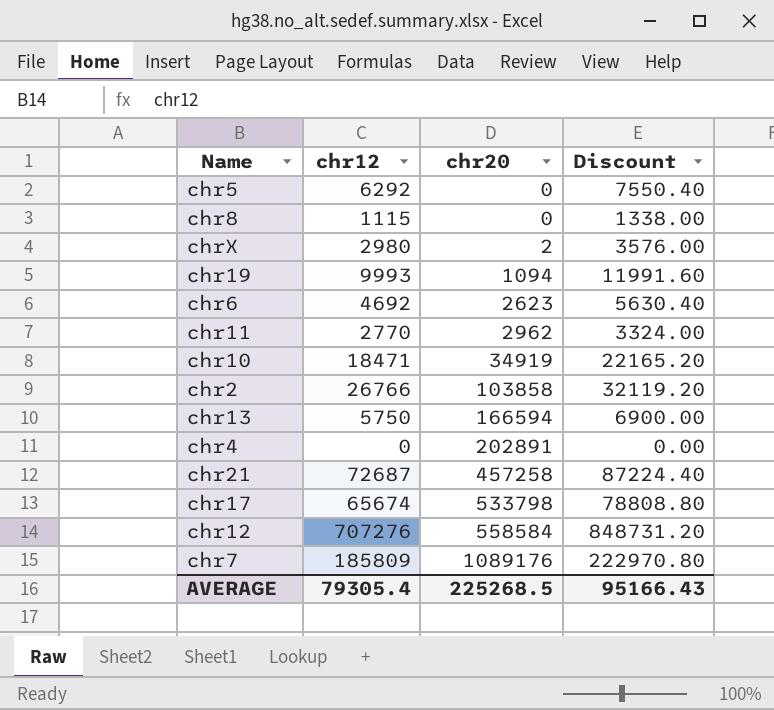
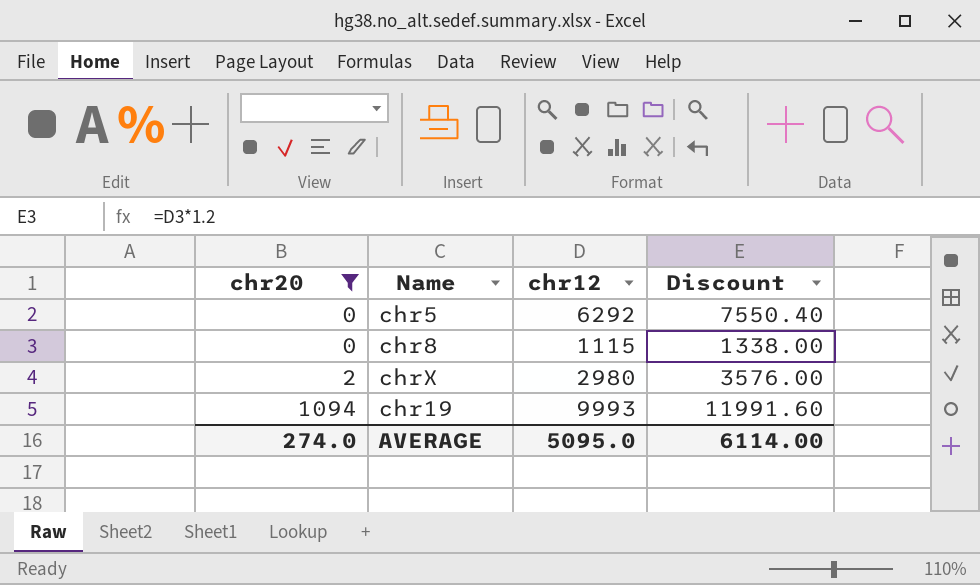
filter: none -> chr20 <= 1094
column chr20 | position: 3 -> 1
AVERAGE | chr20: 225268.5 -> 274.0
AVERAGE | chr12: 79305.4 -> 5095.0
AVERAGE | Discount: 95166.43 -> 6114.00

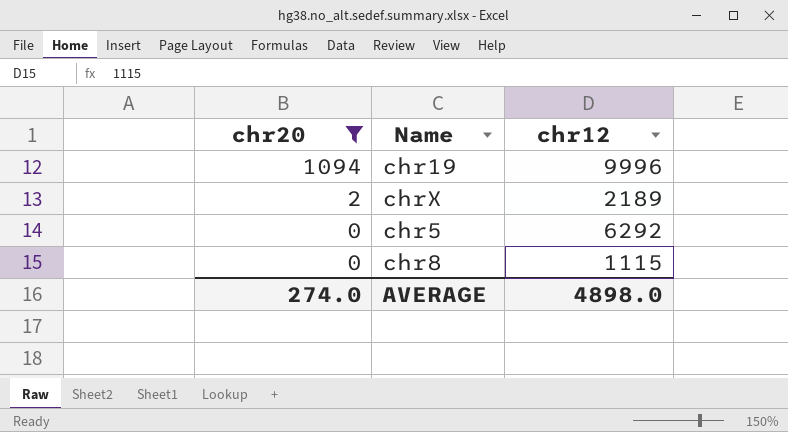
row order: chr20 ascending -> chr20 descending
column Discount | formula: [chr12] * 1.2 -> none
chr19 | chr12: 9993 -> 9996
chrX | chr12: 2980 -> 2189
AVERAGE | chr12: 5095.0 -> 4898.0

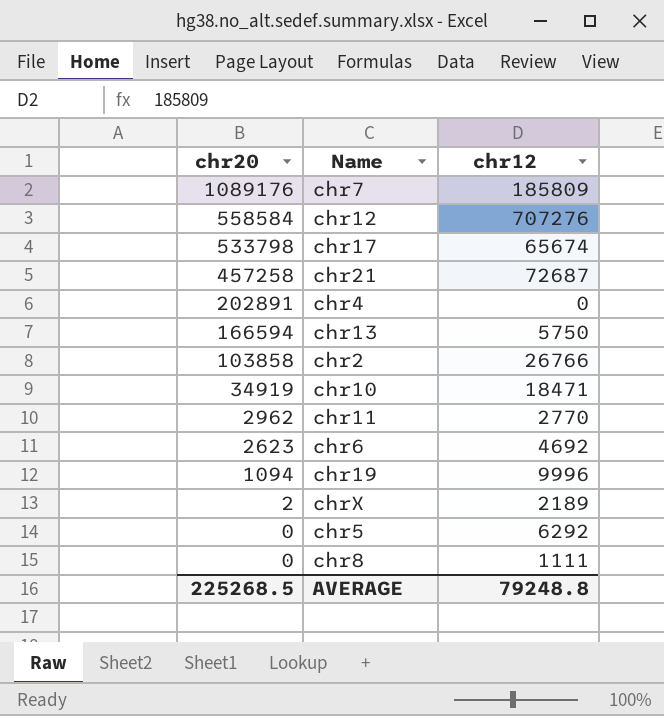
filter: chr20 <= 1094 -> none
chr8 | chr12: 1115 -> 1111
AVERAGE | chr20: 274.0 -> 225268.5
AVERAGE | chr12: 4898.0 -> 79248.8

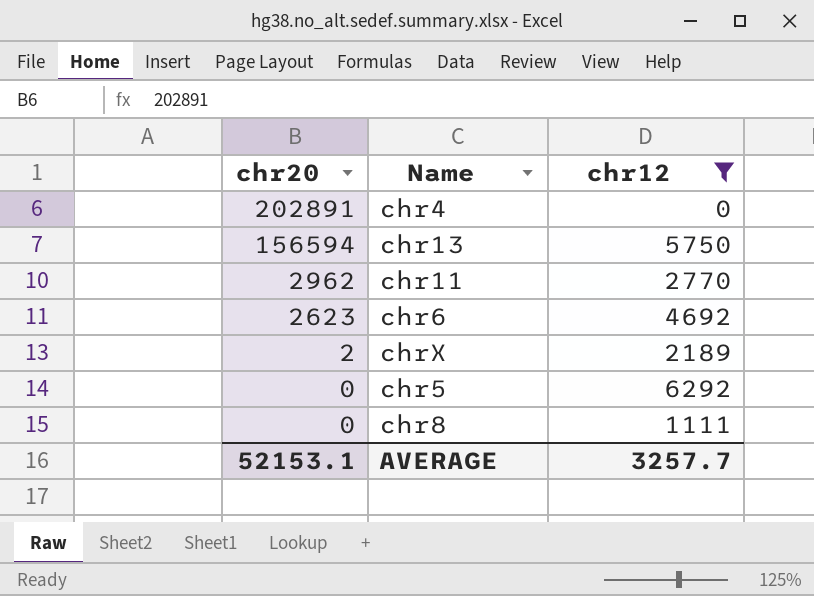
filter: none -> chr12 <= 6292
chr13 | chr20: 166594 -> 156594
AVERAGE | chr20: 225268.5 -> 52153.1
AVERAGE | chr12: 79248.8 -> 3257.7

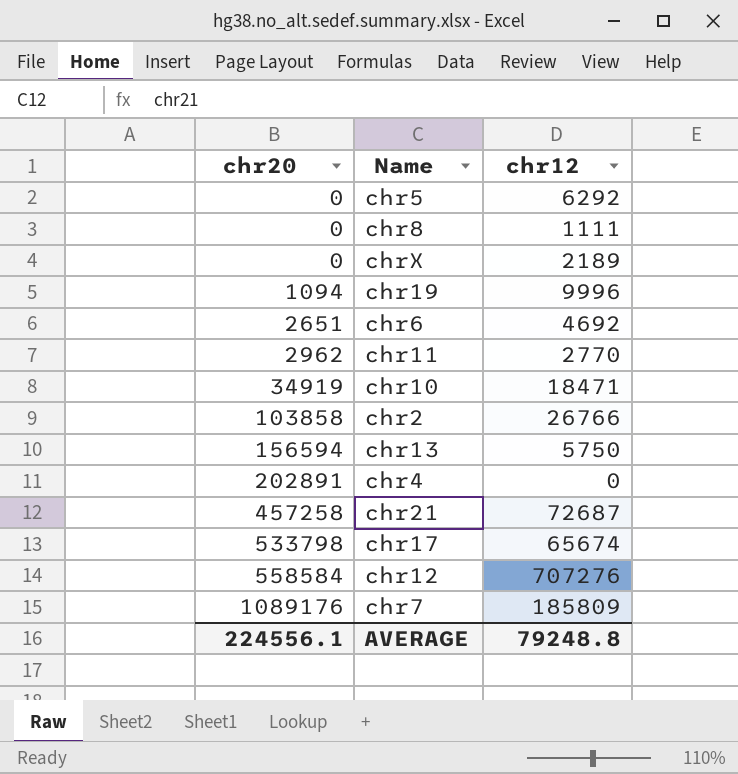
filter: chr12 <= 6292 -> none
row order: chr20 descending -> chr20 ascending
chrX | chr20: 2 -> 0
chr6 | chr20: 2623 -> 2651
AVERAGE | chr20: 52153.1 -> 224556.1
AVERAGE | chr12: 3257.7 -> 79248.8

